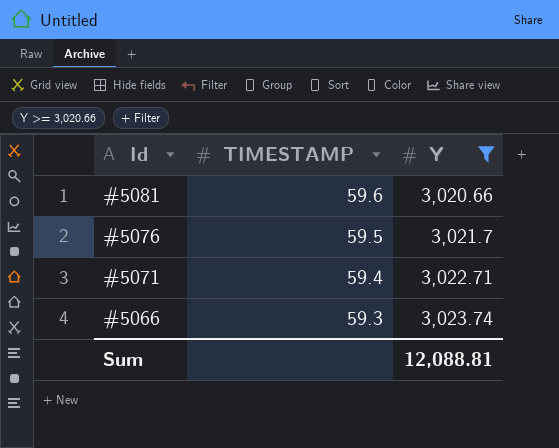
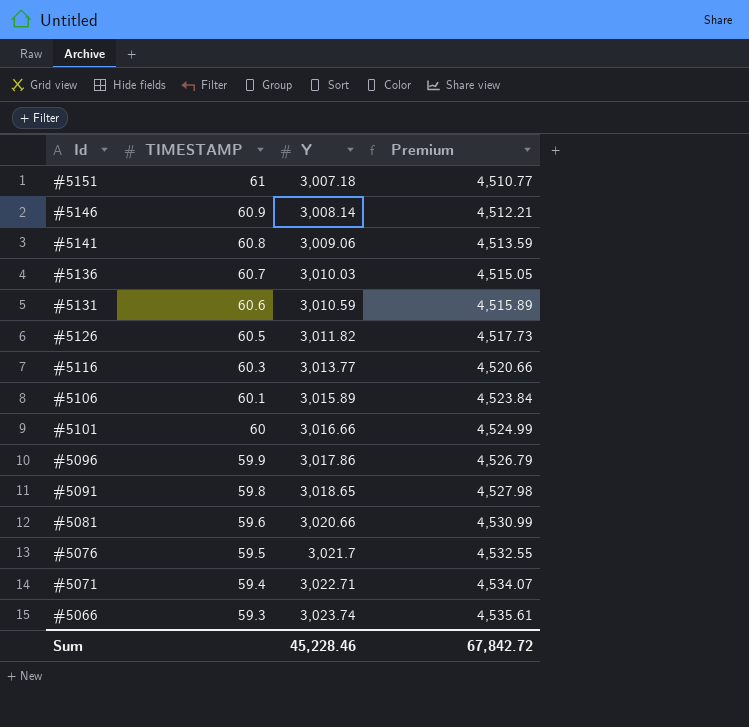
filter: Y >= 3,020.66 -> none
column Premium | formula: none -> [Y] * 1.5
Sum | Y: 12,088.81 -> 45,228.46

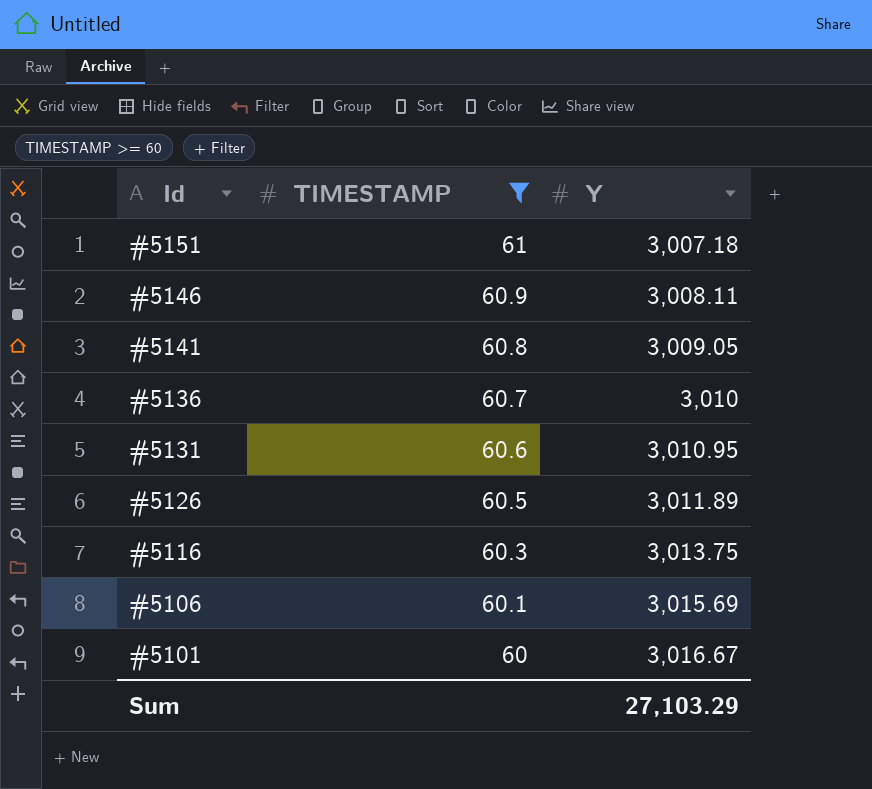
filter: none -> TIMESTAMP >= 60
column Premium | formula: [Y] * 1.5 -> none
#5146 | Y: 3,008.14 -> 3,008.11
#5141 | Y: 3,009.06 -> 3,009.05
#5136 | Y: 3,010.03 -> 3,010
#5131 | Y: 3,010.59 -> 3,010.95
#5126 | Y: 3,011.82 -> 3,011.89
#5116 | Y: 3,013.77 -> 3,013.75
#5106 | Y: 3,015.89 -> 3,015.69
#5101 | Y: 3,016.66 -> 3,016.67
Sum | Y: 45,228.46 -> 27,103.29

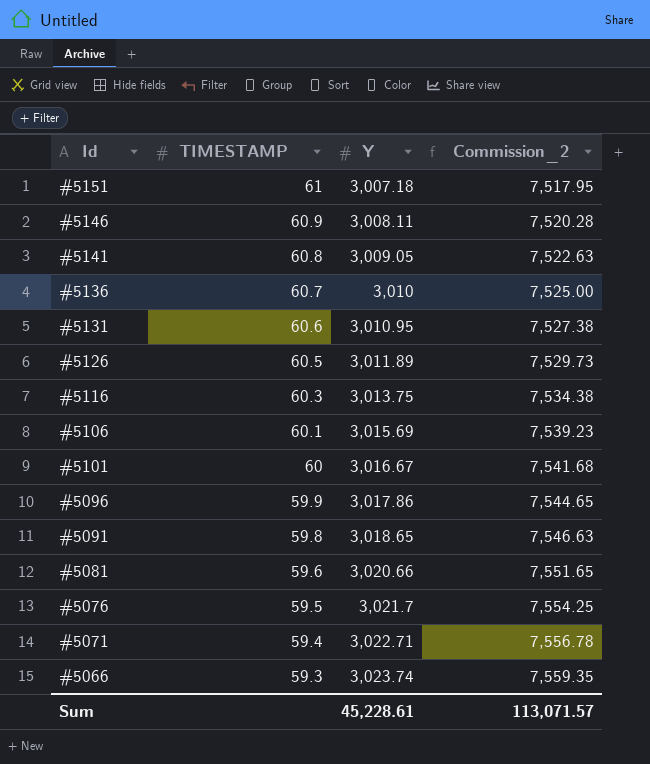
filter: TIMESTAMP >= 60 -> none
column Commission_2 | formula: none -> [Y] * 2.5
Sum | Y: 27,103.29 -> 45,228.61

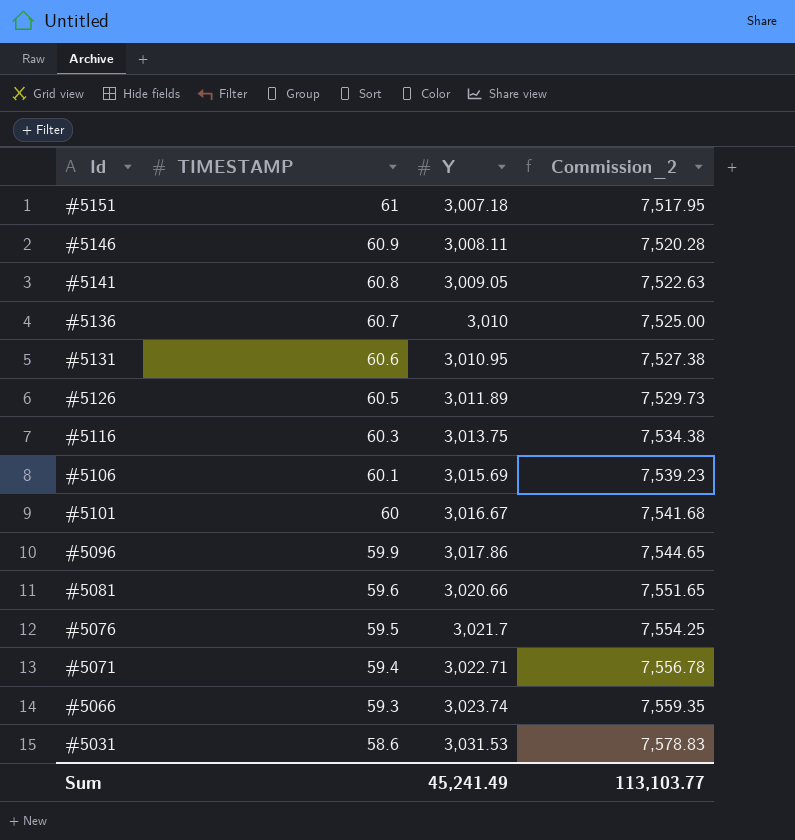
row #5091: 59.8 | 3,018.65 | 7,546.63 -> none
row #5031: none -> 58.6 | 3,031.53 | 7,578.83
Sum | Y: 45,228.61 -> 45,241.49
Sum | Commission_2: 113,071.57 -> 113,103.77

